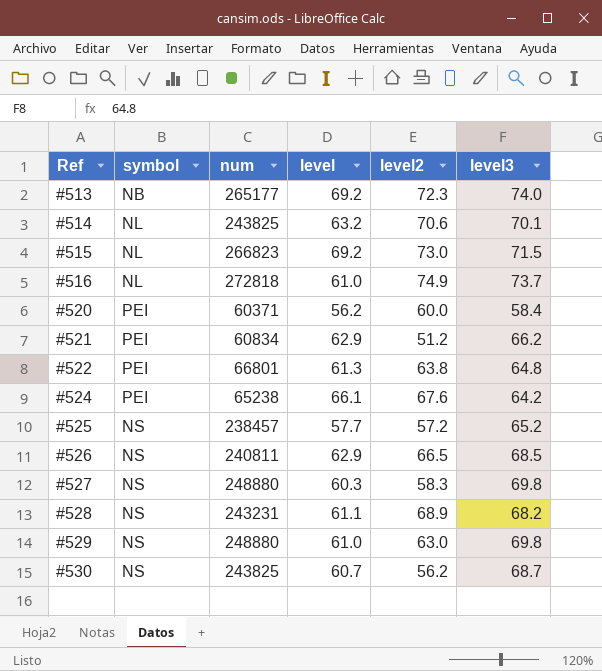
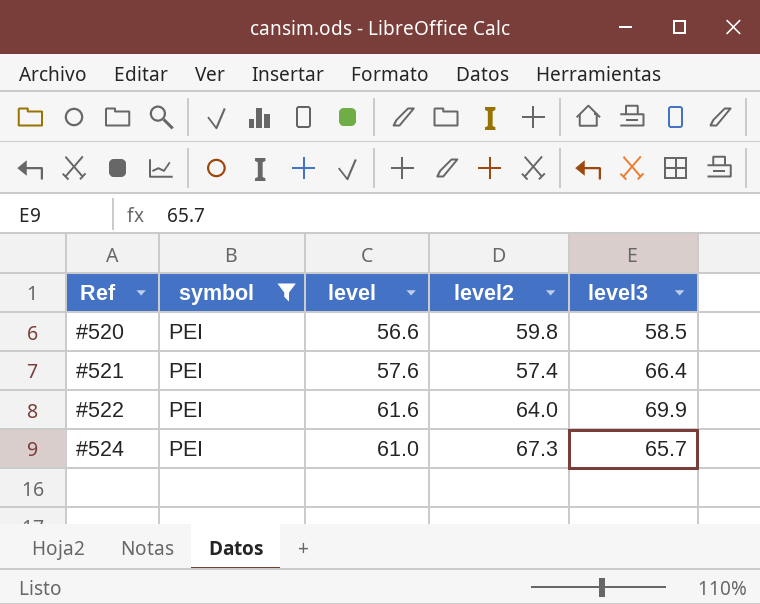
filter: none -> symbol = PEI
column num | position: 3 -> none
#520 | level: 56.2 -> 56.6
#520 | level2: 60.0 -> 59.8
#520 | level3: 58.4 -> 58.5
#521 | level: 62.9 -> 57.6
#521 | level2: 51.2 -> 57.4
#521 | level3: 66.2 -> 66.4
#522 | level: 61.3 -> 61.6
#522 | level2: 63.8 -> 64.0
#522 | level3: 64.8 -> 69.9
#524 | level: 66.1 -> 61.0
#524 | level2: 67.6 -> 67.3
#524 | level3: 64.2 -> 65.7

